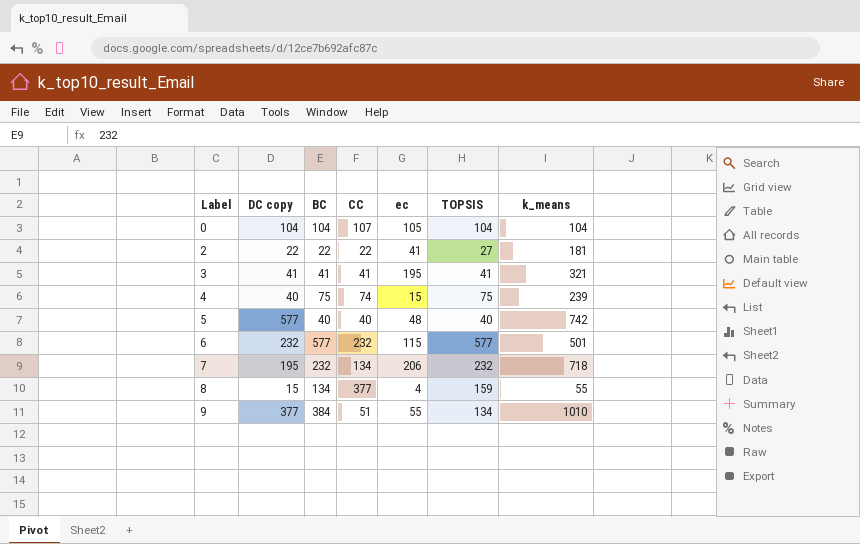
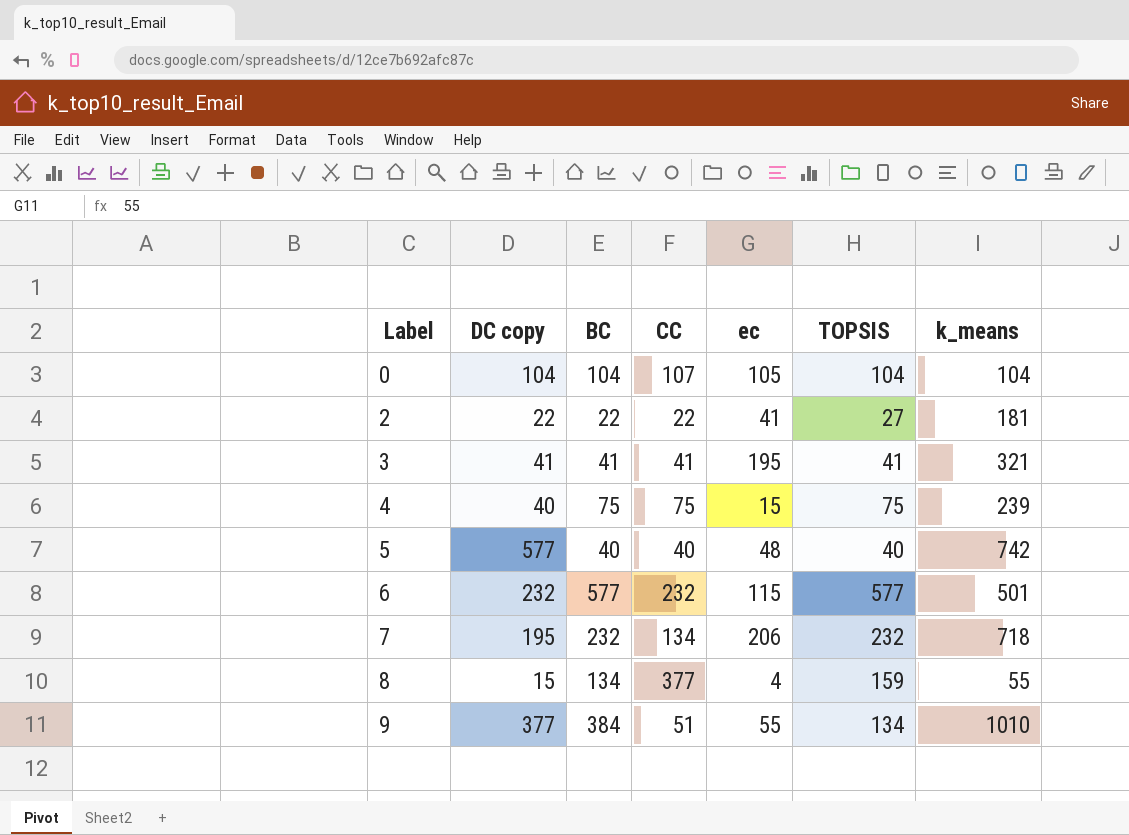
4 | CC: 74 -> 75

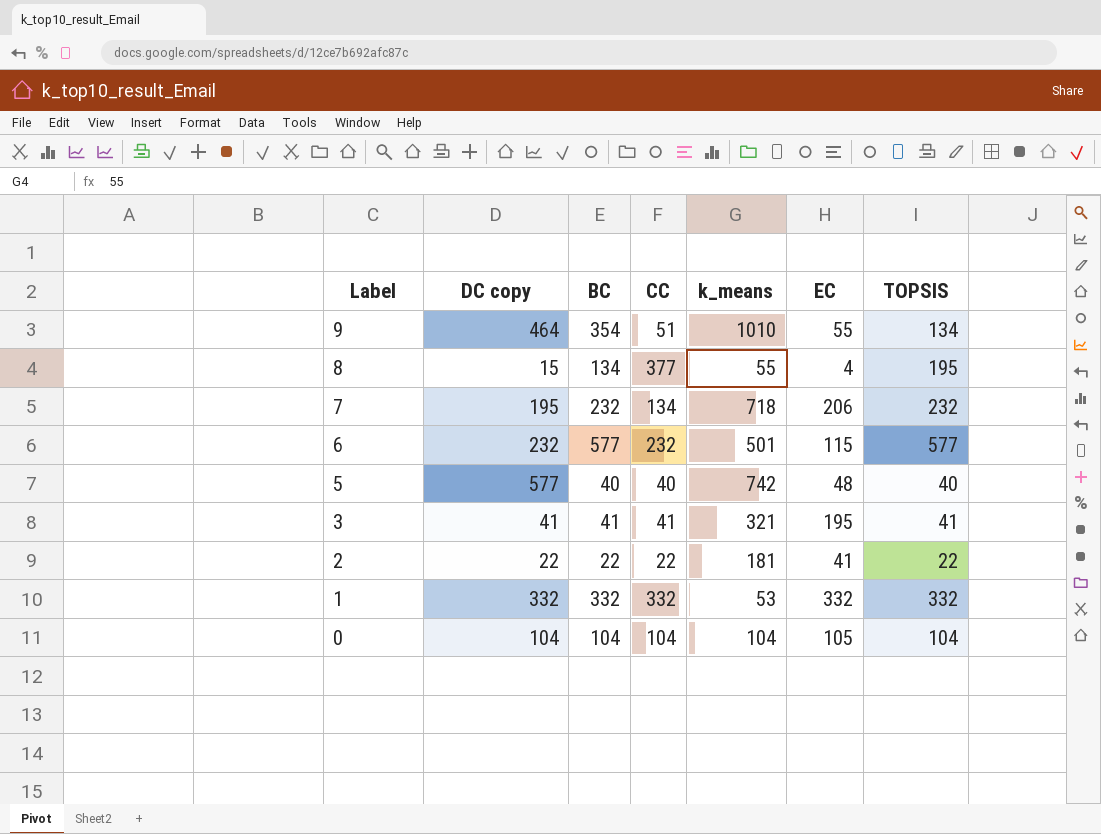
row order: Label ascending -> Label descending
column k_means | position: 7 -> 5
column name: ec -> EC
row 4: 40 | 75 | 75 | 15 | 75 | 239 -> none
9 | DC copy: 377 -> 464
9 | BC: 384 -> 354
8 | TOPSIS: 159 -> 195
2 | TOPSIS: 27 -> 22
row 1: none -> 332 | 332 | 332 | 53 | 332 | 332
0 | CC: 107 -> 104

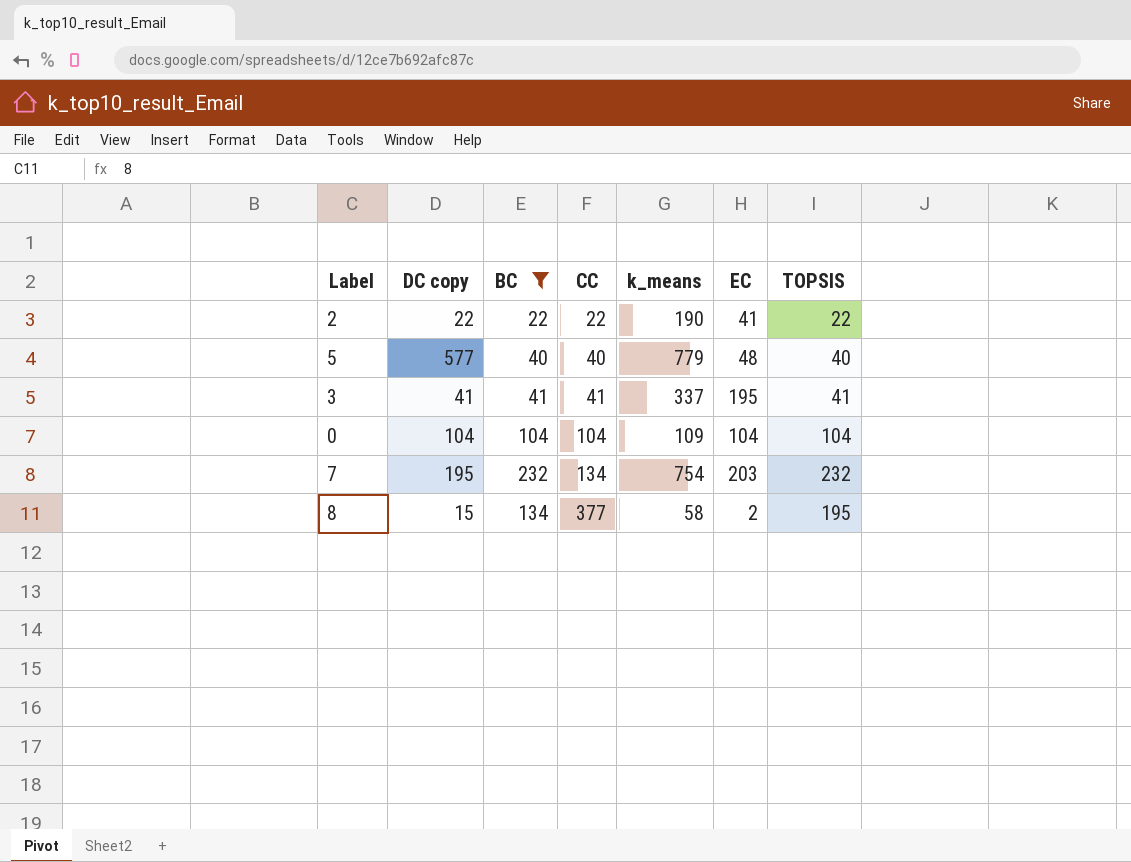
filter: none -> BC <= 232
row order: Label descending -> CC ascending
2 | k_means: 181 -> 190
5 | k_means: 742 -> 779
3 | k_means: 321 -> 337
0 | k_means: 104 -> 109
0 | EC: 105 -> 104
7 | k_means: 718 -> 754
7 | EC: 206 -> 203
8 | k_means: 55 -> 58
8 | EC: 4 -> 2

